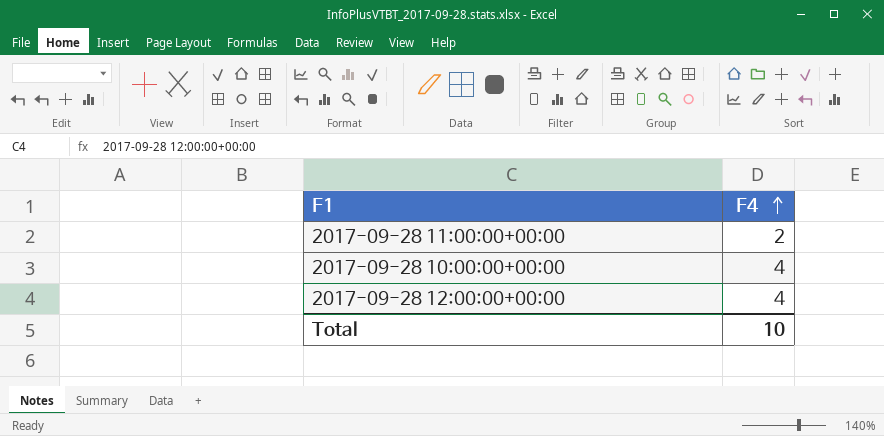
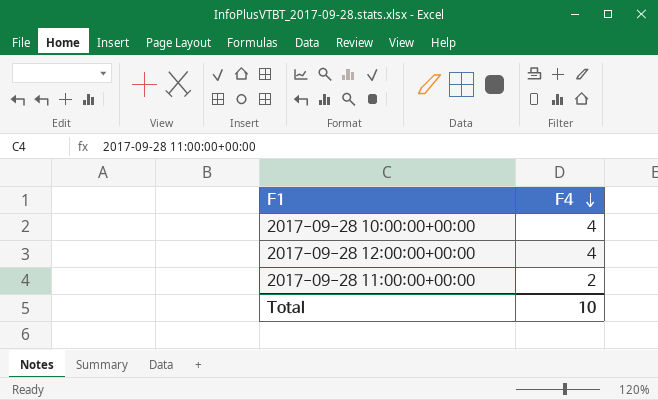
row order: F4 ascending -> F4 descending

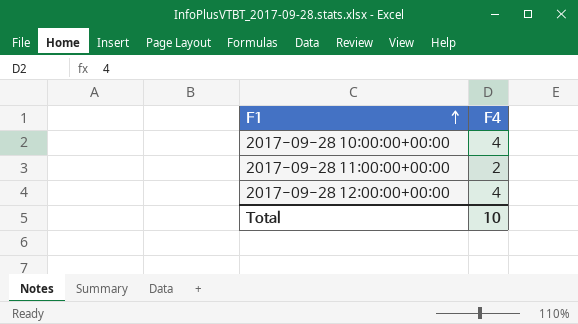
row order: F4 descending -> F1 ascending

